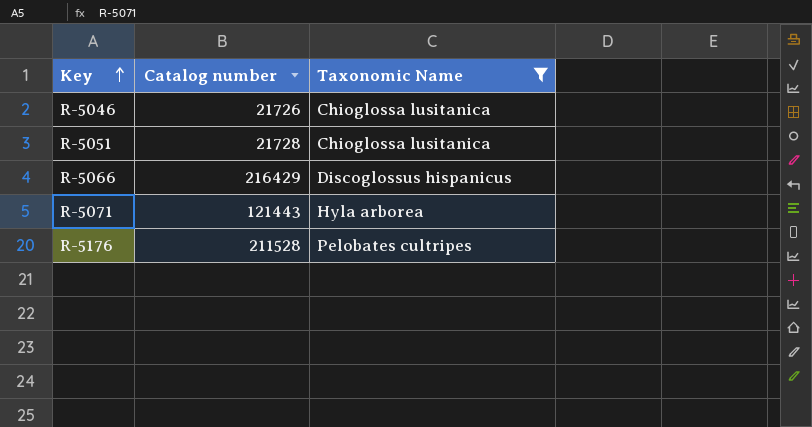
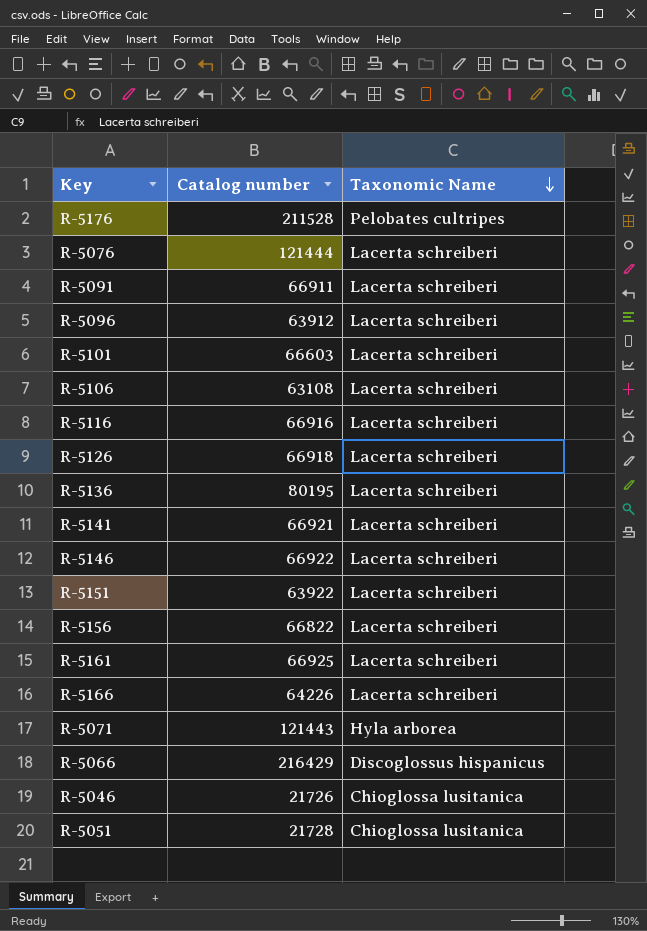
filter: Taxonomic Name != Lacerta schreiberi -> none
row order: Key ascending -> Taxonomic Name descending

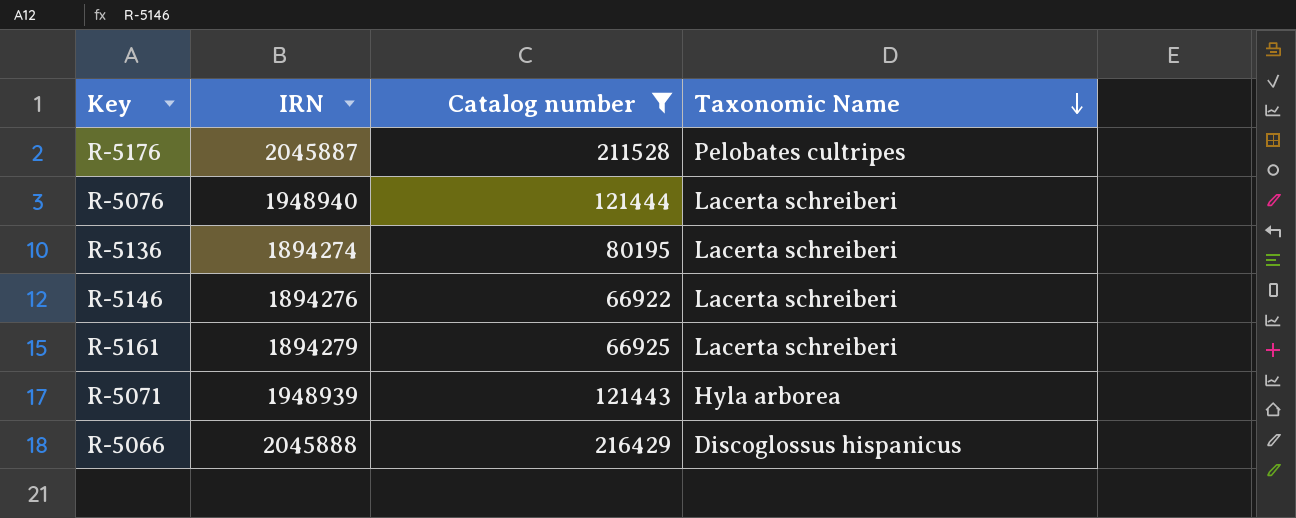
filter: none -> Catalog number >= 66922
column IRN | position: none -> 2

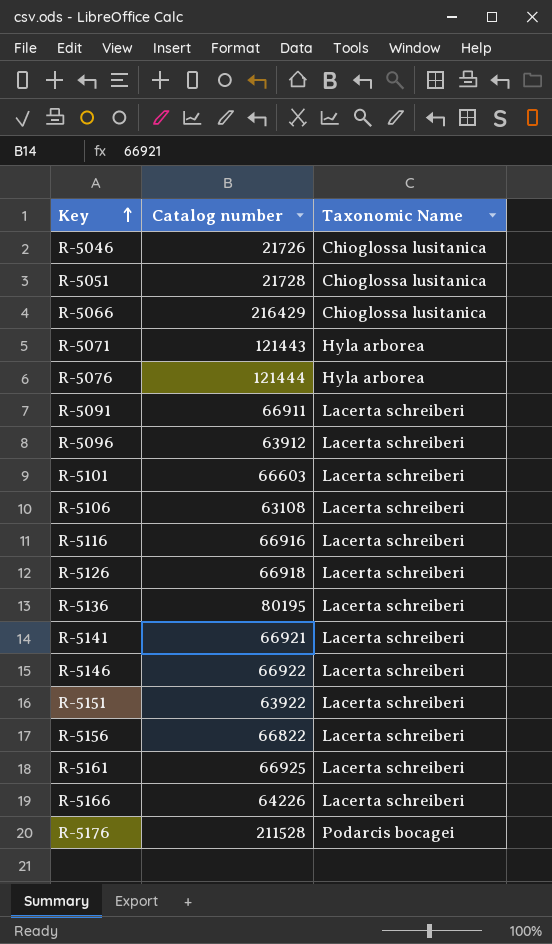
filter: Catalog number >= 66922 -> none
row order: Taxonomic Name descending -> Key ascending
column IRN | position: 2 -> none
R-5066 | Taxonomic Name: Discoglossus hispanicus -> Chioglossa lusitanica
R-5076 | Taxonomic Name: Lacerta schreiberi -> Hyla arborea
R-5176 | Taxonomic Name: Pelobates cultripes -> Podarcis bocagei

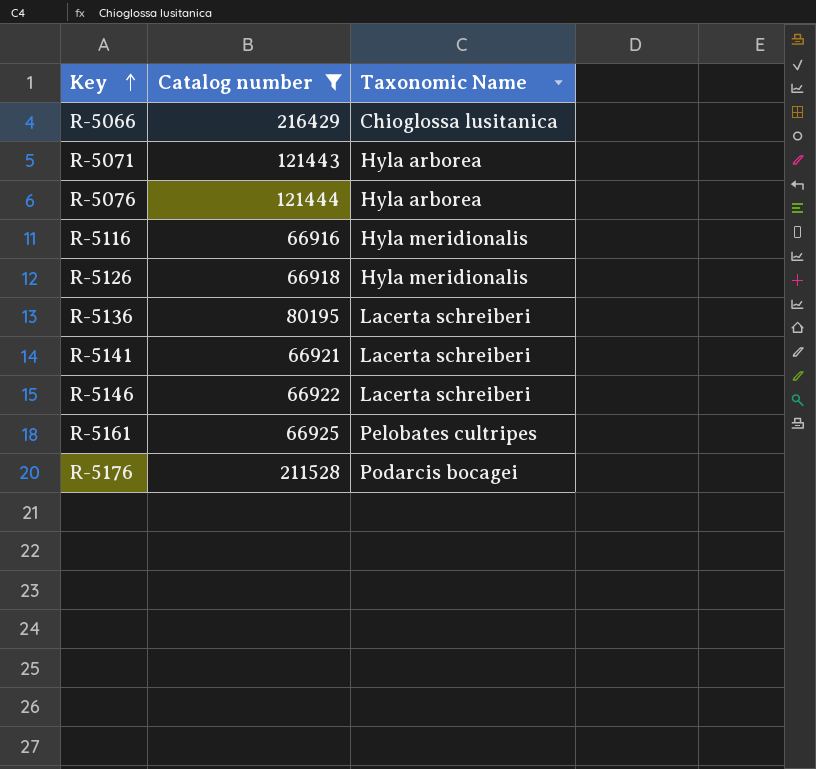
filter: none -> Catalog number >= 66916
R-5116 | Taxonomic Name: Lacerta schreiberi -> Hyla meridionalis
R-5126 | Taxonomic Name: Lacerta schreiberi -> Hyla meridionalis
R-5161 | Taxonomic Name: Lacerta schreiberi -> Pelobates cultripes

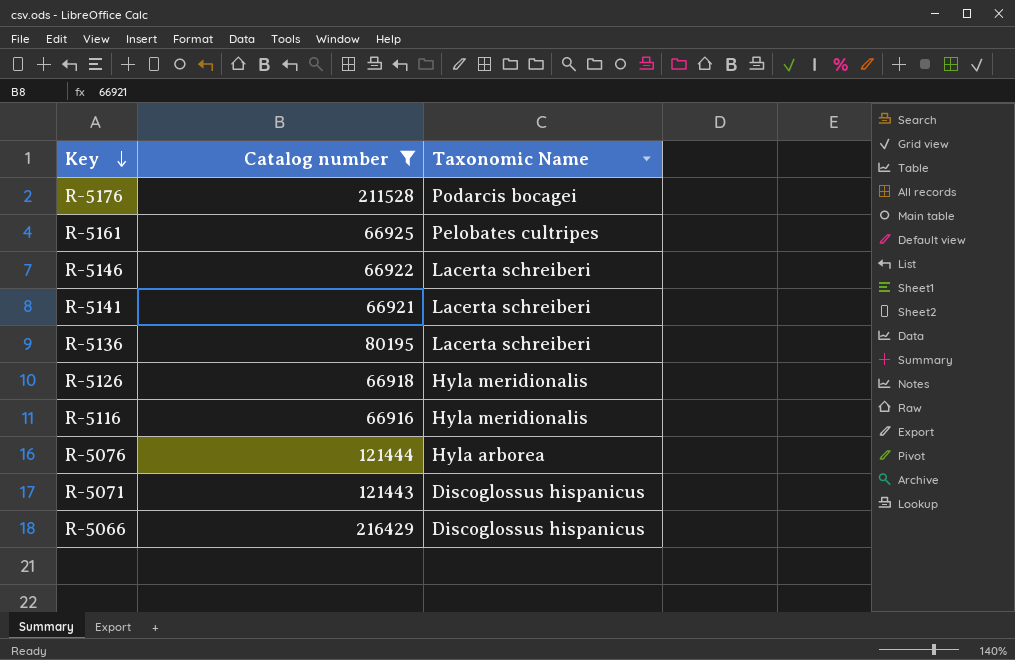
row order: Key ascending -> Key descending
R-5071 | Taxonomic Name: Hyla arborea -> Discoglossus hispanicus
R-5066 | Taxonomic Name: Chioglossa lusitanica -> Discoglossus hispanicus

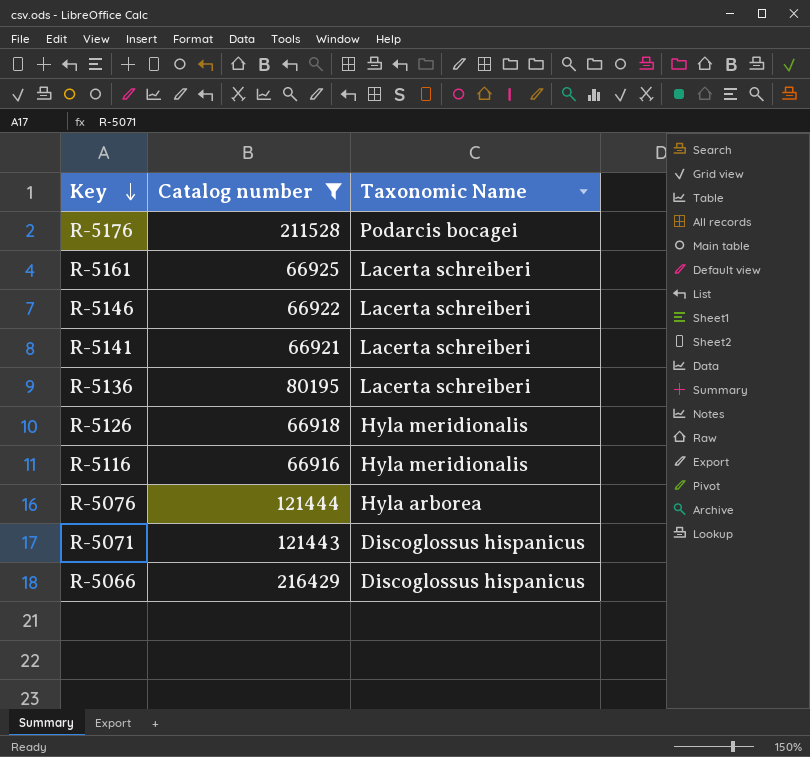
R-5161 | Taxonomic Name: Pelobates cultripes -> Lacerta schreiberi

